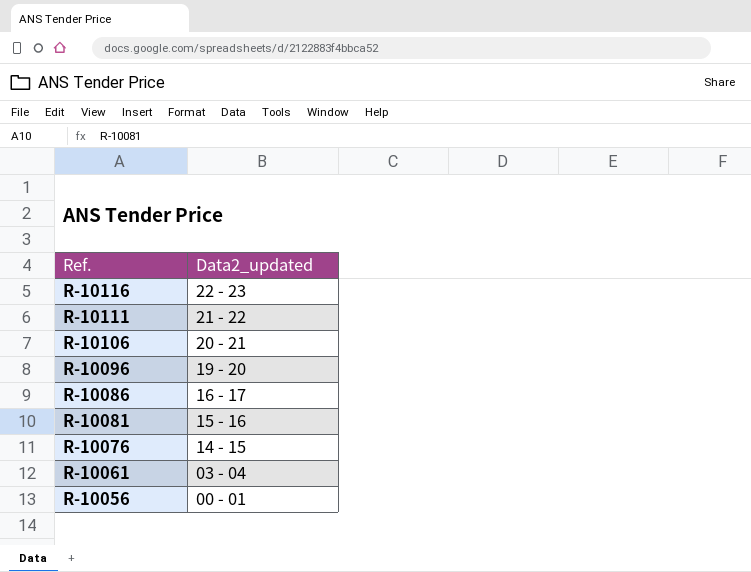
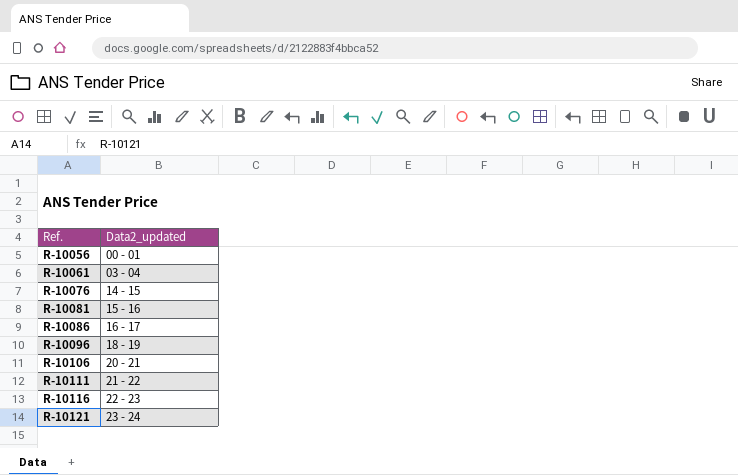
row order: Ref. descending -> Ref. ascending
R-10096 | Data2_updated: 19 - 20 -> 18 - 19
row R-10121: none -> 23 - 24

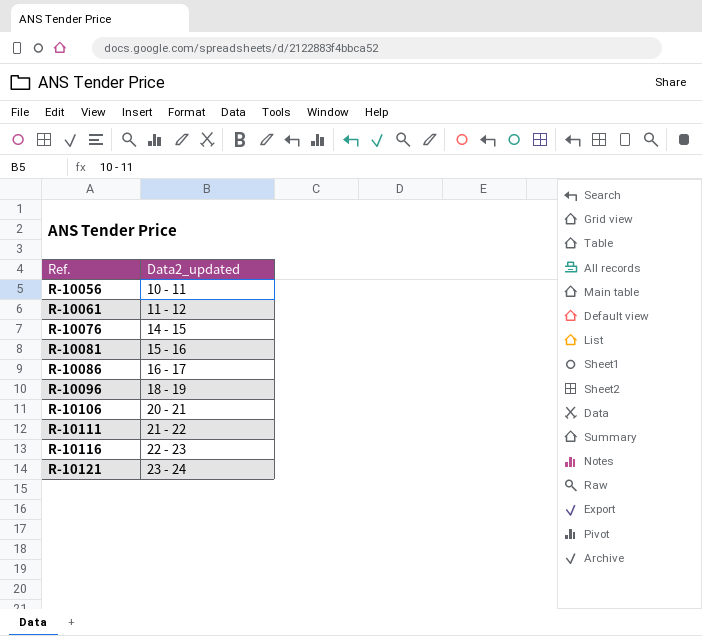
R-10056 | Data2_updated: 00 - 01 -> 10 - 11
R-10061 | Data2_updated: 03 - 04 -> 11 - 12

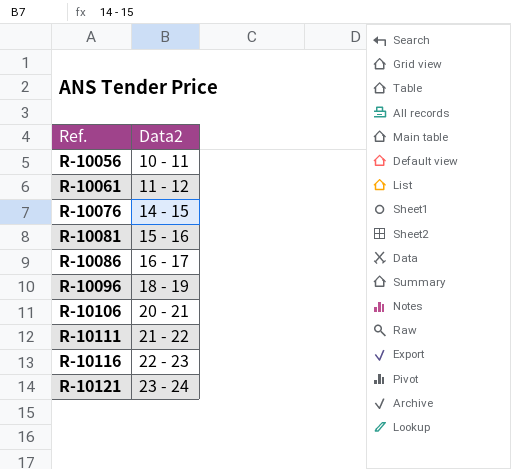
column name: Data2_updated -> Data2

